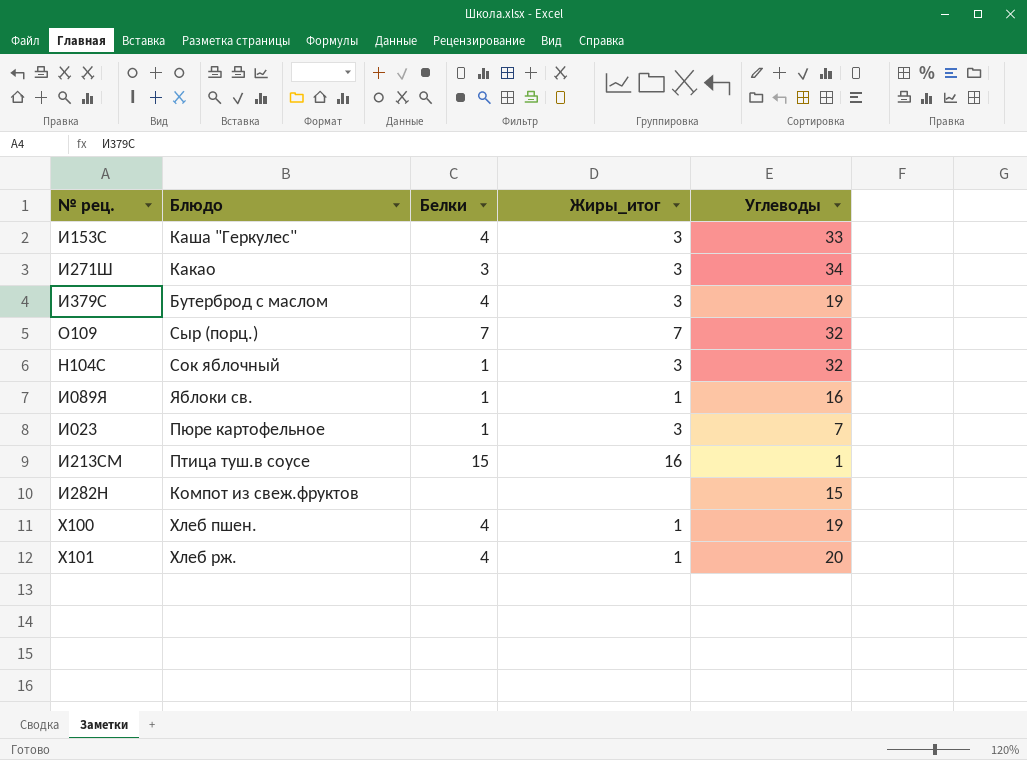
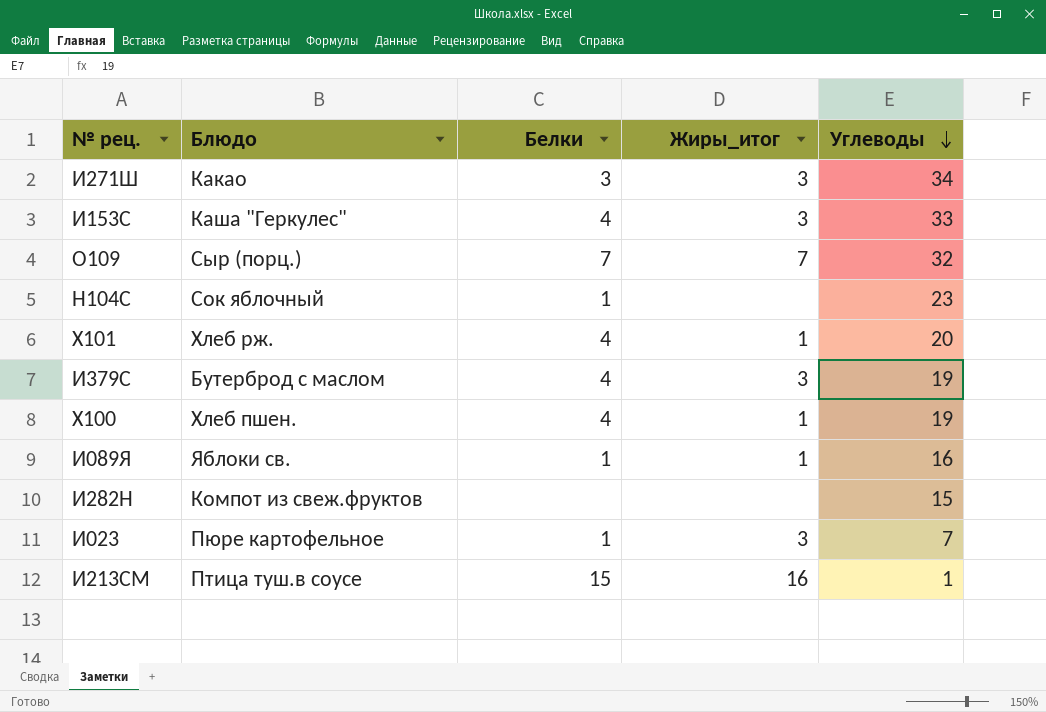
row order: none -> Углеводы descending
Н104С | Жиры_итог: 3 -> none
Н104С | Углеводы: 32 -> 23

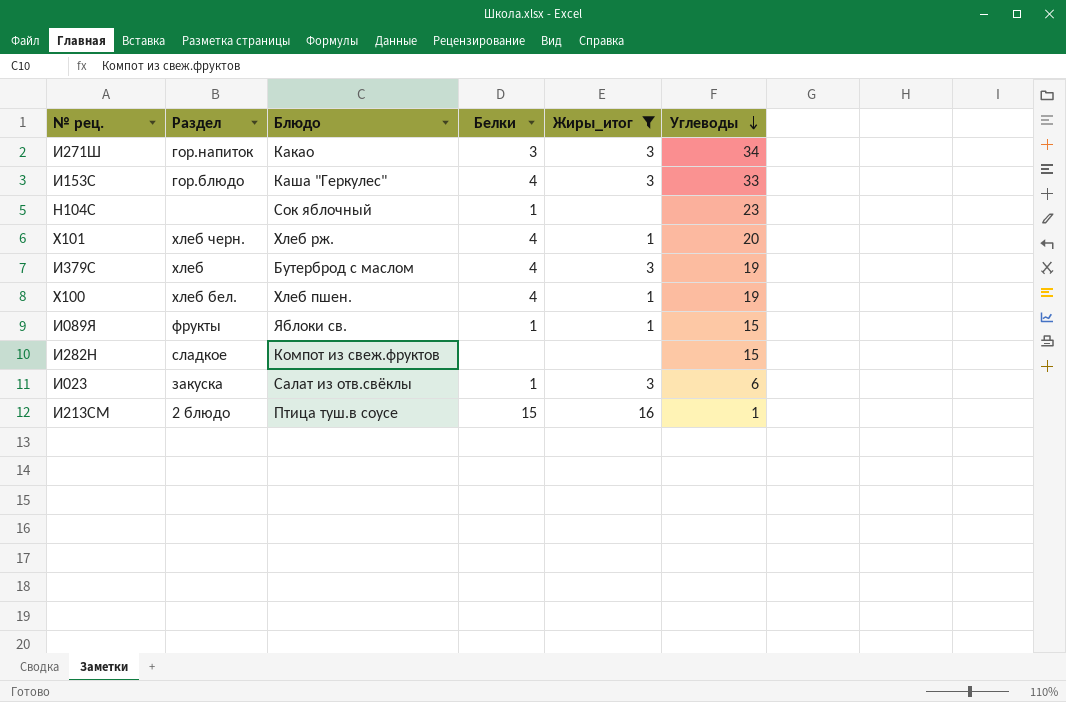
filter: none -> Жиры_итог != 7
column Раздел | position: none -> 2
И089Я | Углеводы: 16 -> 15
И023 | Блюдо: Пюре картофельное -> Салат из отв.свёклы
И023 | Углеводы: 7 -> 6

